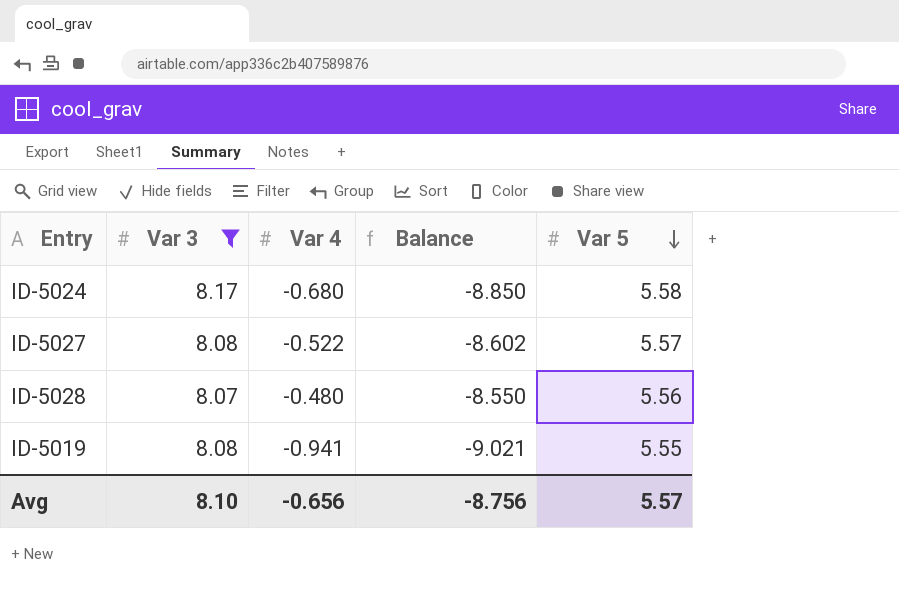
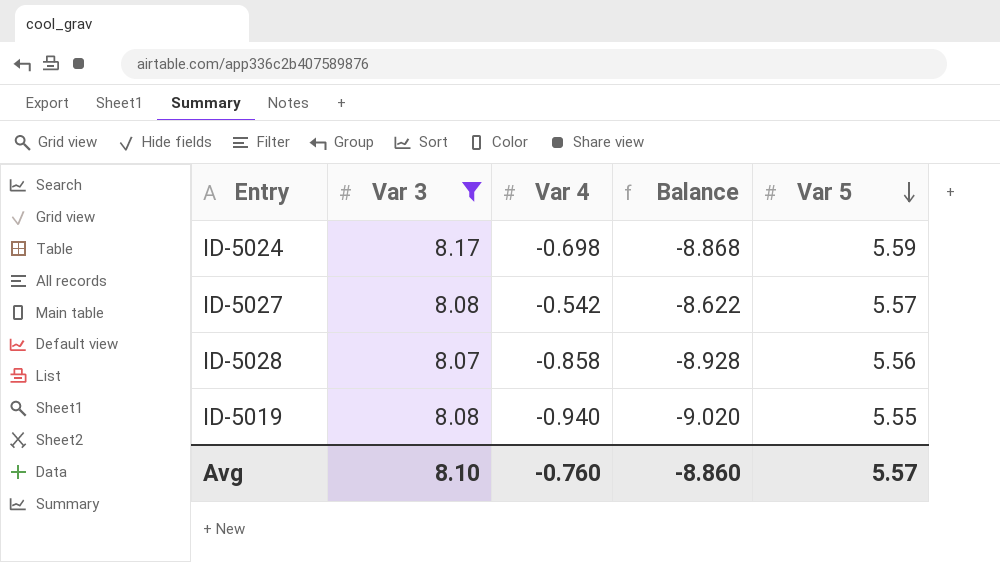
ID-5024 | Var 4: -0.680 -> -0.698
ID-5024 | Balance: -8.850 -> -8.868
ID-5024 | Var 5: 5.58 -> 5.59
ID-5027 | Var 4: -0.522 -> -0.542
ID-5027 | Balance: -8.602 -> -8.622
ID-5028 | Var 4: -0.480 -> -0.858
ID-5028 | Balance: -8.550 -> -8.928
ID-5019 | Var 4: -0.941 -> -0.940
ID-5019 | Balance: -9.021 -> -9.020
Avg | Var 4: -0.656 -> -0.760
Avg | Balance: -8.756 -> -8.860

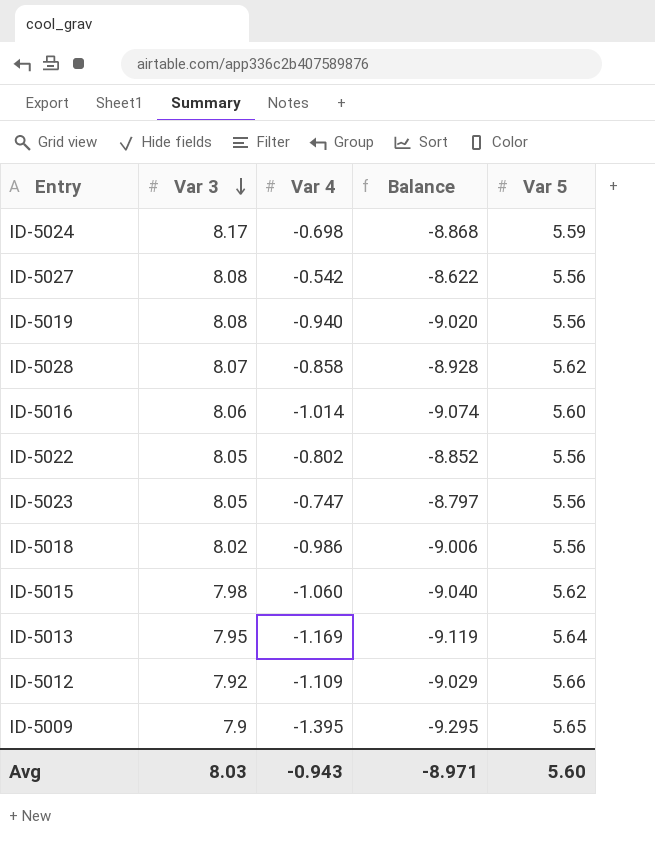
filter: Var 3 >= 8.07 -> none
row order: Var 5 descending -> Var 3 descending
ID-5027 | Var 5: 5.57 -> 5.56
ID-5019 | Var 5: 5.55 -> 5.56
ID-5028 | Var 5: 5.56 -> 5.62
Avg | Var 3: 8.10 -> 8.03
Avg | Var 4: -0.760 -> -0.943
Avg | Balance: -8.860 -> -8.971
Avg | Var 5: 5.57 -> 5.60

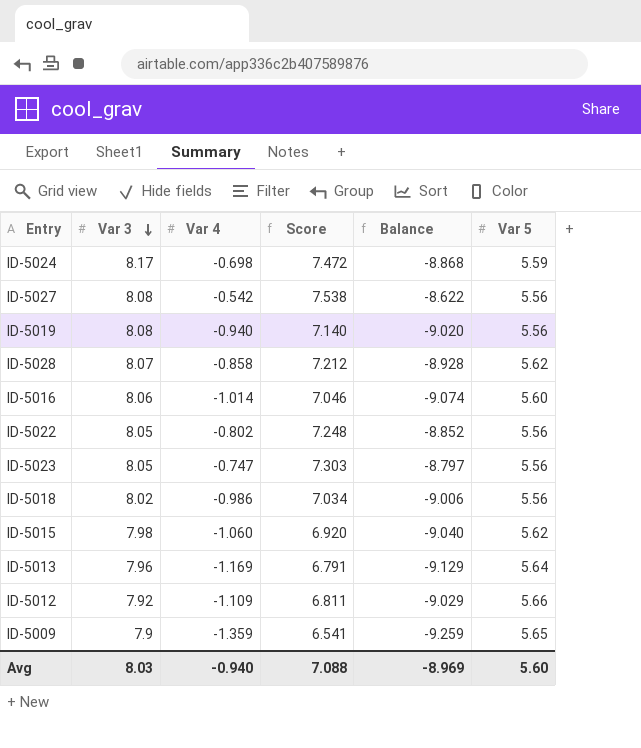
column Score | formula: none -> [Var 3] + [Var 4]
ID-5013 | Var 3: 7.95 -> 7.96
ID-5013 | Balance: -9.119 -> -9.129
ID-5009 | Var 4: -1.395 -> -1.359
ID-5009 | Balance: -9.295 -> -9.259
Avg | Var 4: -0.943 -> -0.940
Avg | Balance: -8.971 -> -8.969

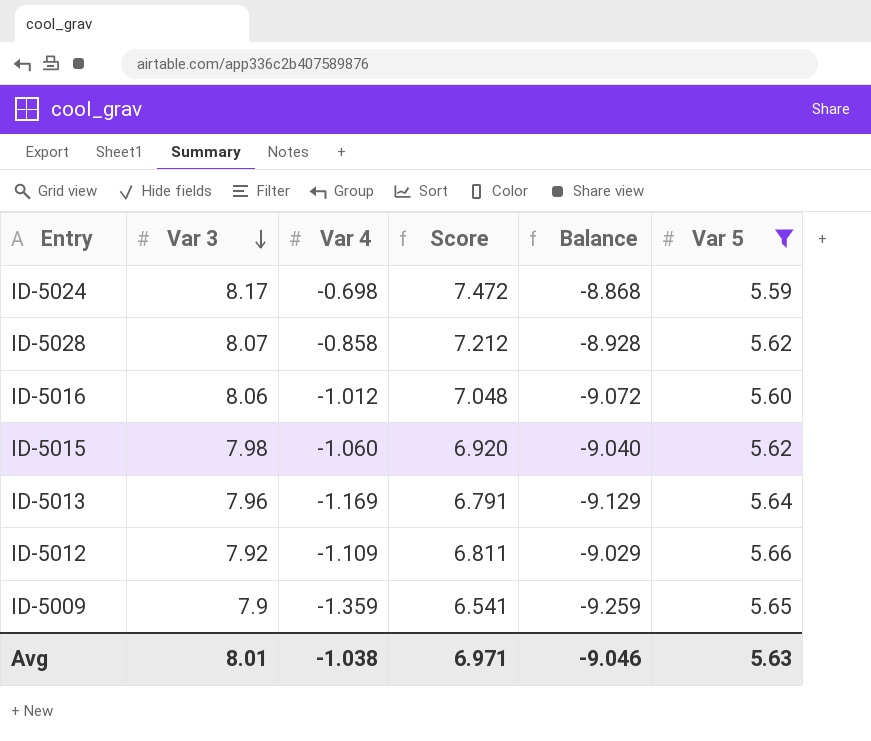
filter: none -> Var 5 != 5.56
ID-5016 | Var 4: -1.014 -> -1.012
ID-5016 | Score: 7.046 -> 7.048
ID-5016 | Balance: -9.074 -> -9.072
Avg | Var 3: 8.03 -> 8.01
Avg | Var 4: -0.940 -> -1.038
Avg | Score: 7.088 -> 6.971
Avg | Balance: -8.969 -> -9.046
Avg | Var 5: 5.60 -> 5.63

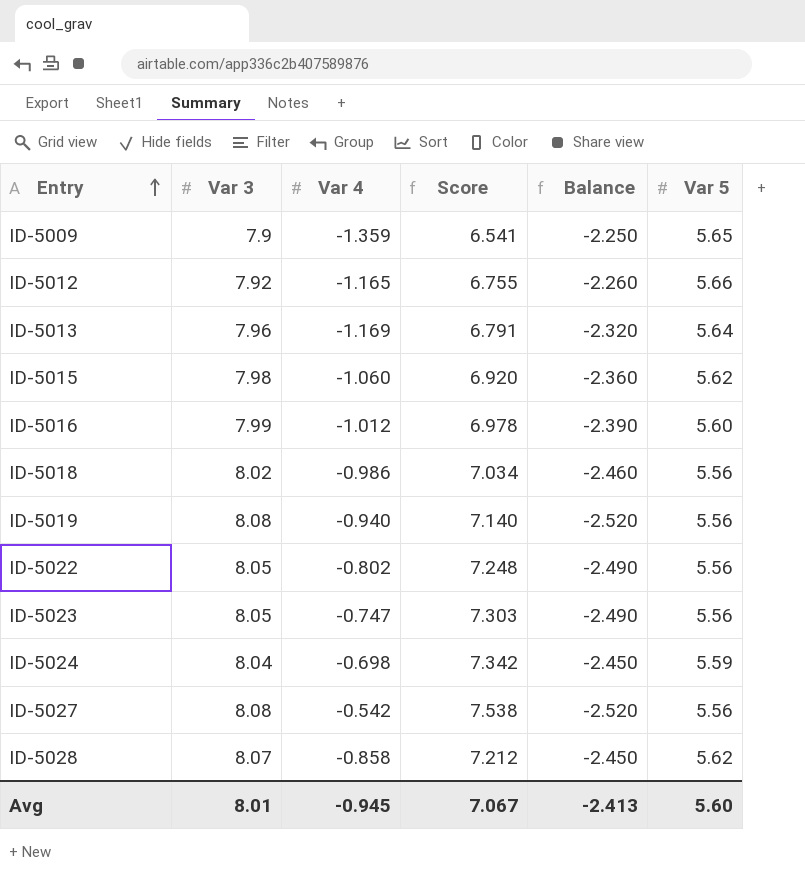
filter: Var 5 != 5.56 -> none
row order: Var 3 descending -> Entry ascending
column Balance | formula: [Var 4] - [Var 3] -> [Var 5] - [Var 3]
ID-5012 | Var 4: -1.109 -> -1.165
ID-5012 | Score: 6.811 -> 6.755
ID-5016 | Var 3: 8.06 -> 7.99
ID-5016 | Score: 7.048 -> 6.978
ID-5024 | Var 3: 8.17 -> 8.04
ID-5024 | Score: 7.472 -> 7.342
Avg | Var 4: -1.038 -> -0.945
Avg | Score: 6.971 -> 7.067
Avg | Balance: -9.046 -> -2.413
Avg | Var 5: 5.63 -> 5.60

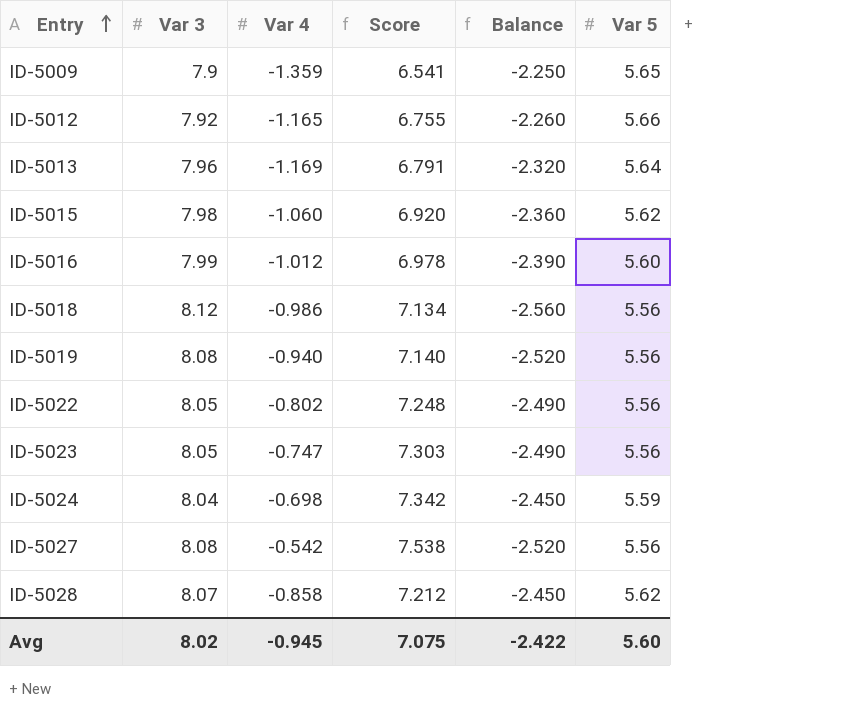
ID-5018 | Var 3: 8.02 -> 8.12
ID-5018 | Score: 7.034 -> 7.134
ID-5018 | Balance: -2.460 -> -2.560
Avg | Var 3: 8.01 -> 8.02
Avg | Score: 7.067 -> 7.075
Avg | Balance: -2.413 -> -2.422

